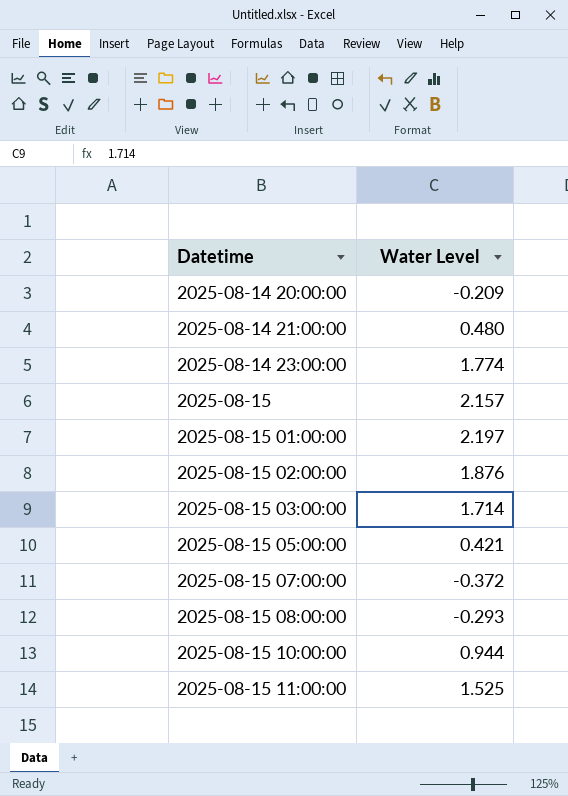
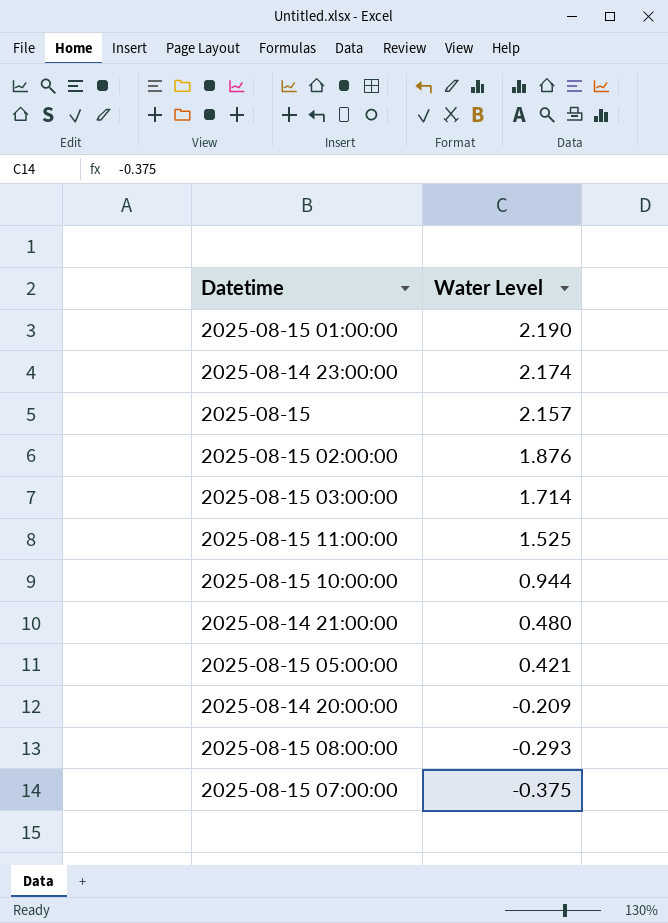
row order: Datetime ascending -> Water Level descending
2025-08-15 01:00:00 | Water Level: 2.197 -> 2.190
2025-08-14 23:00:00 | Water Level: 1.774 -> 2.174
2025-08-15 07:00:00 | Water Level: -0.372 -> -0.375

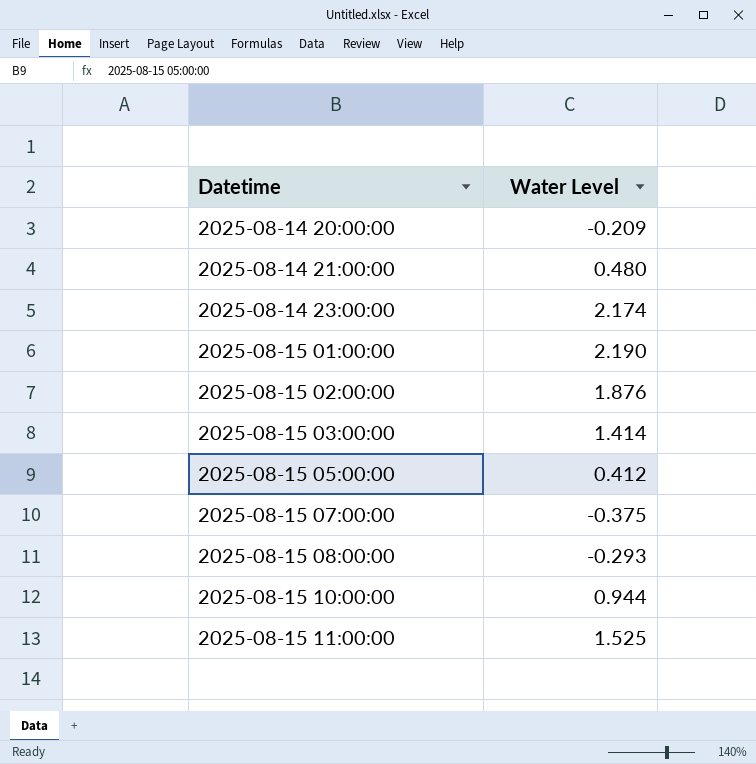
row order: Water Level descending -> Datetime ascending
row 2025-08-15: 2.157 -> none
2025-08-15 03:00:00 | Water Level: 1.714 -> 1.414
2025-08-15 05:00:00 | Water Level: 0.421 -> 0.412

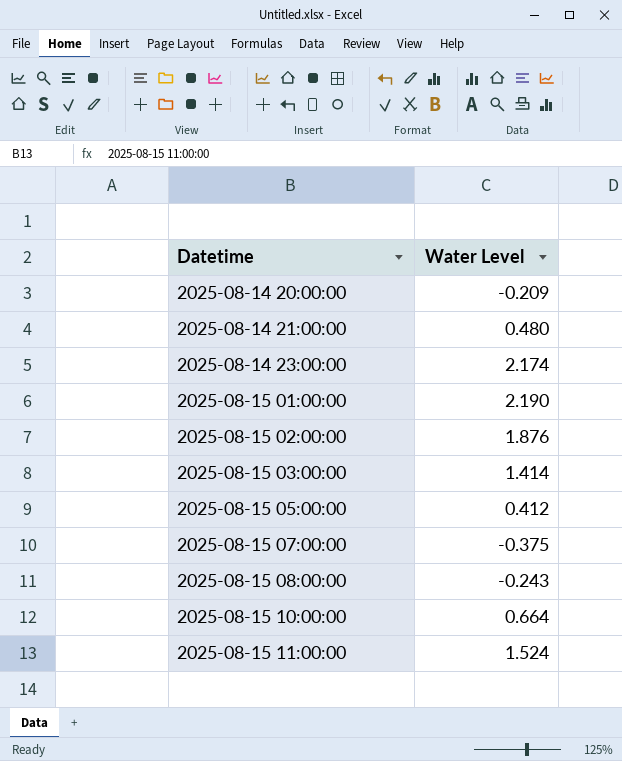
2025-08-15 08:00:00 | Water Level: -0.293 -> -0.243
2025-08-15 10:00:00 | Water Level: 0.944 -> 0.664
2025-08-15 11:00:00 | Water Level: 1.525 -> 1.524

